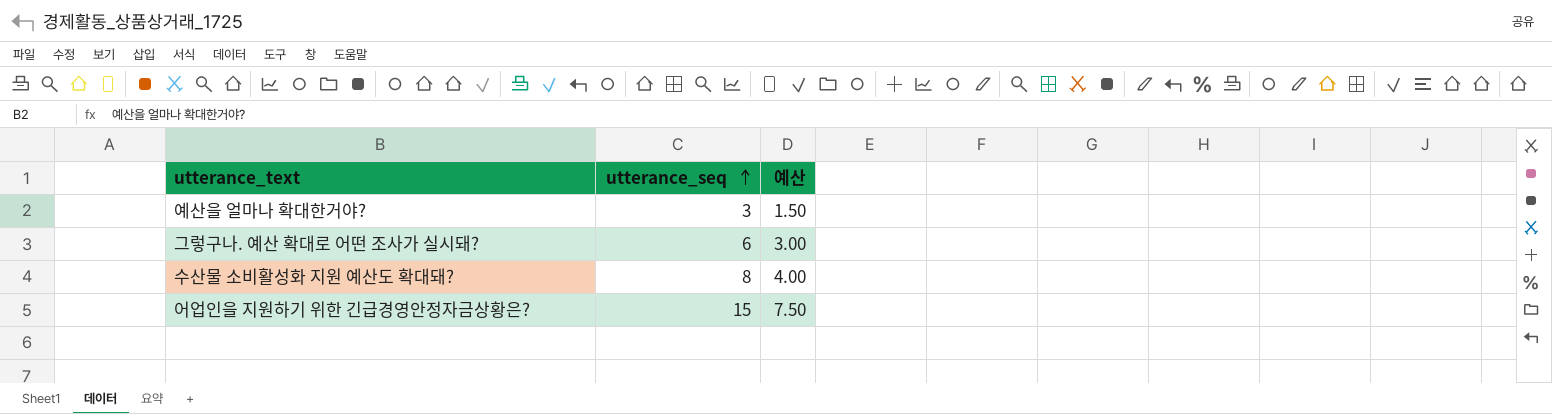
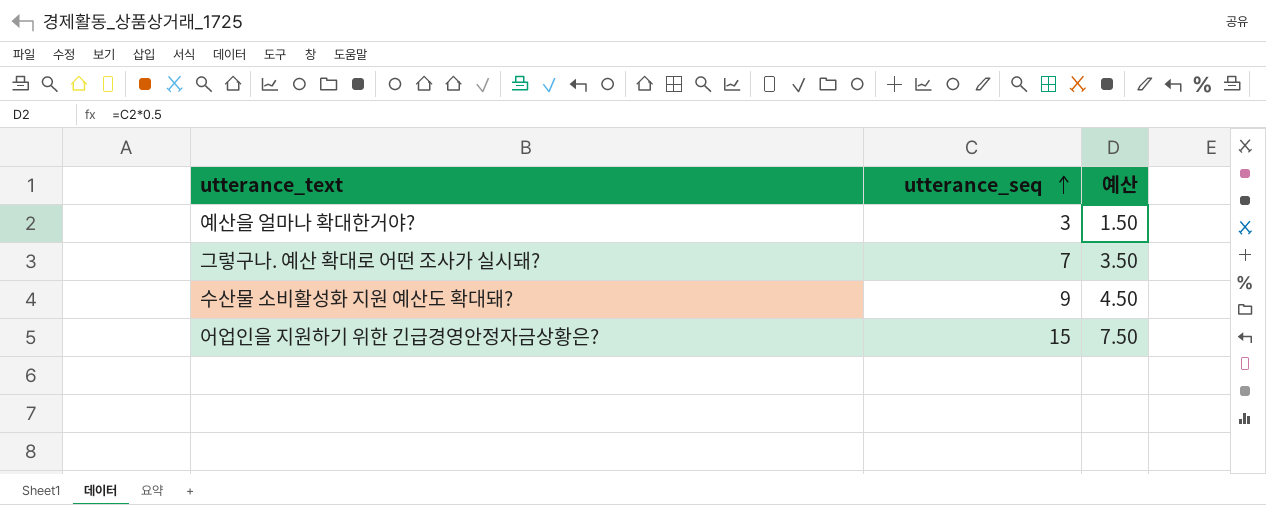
그렇구나. 예산 확대로 어떤 조사가 실시돼? | utterance_seq: 6 -> 7
그렇구나. 예산 확대로 어떤 조사가 실시돼? | 예산: 3.00 -> 3.50
수산물 소비활성화 지원 예산도 확대돼? | utterance_seq: 8 -> 9
수산물 소비활성화 지원 예산도 확대돼? | 예산: 4.00 -> 4.50

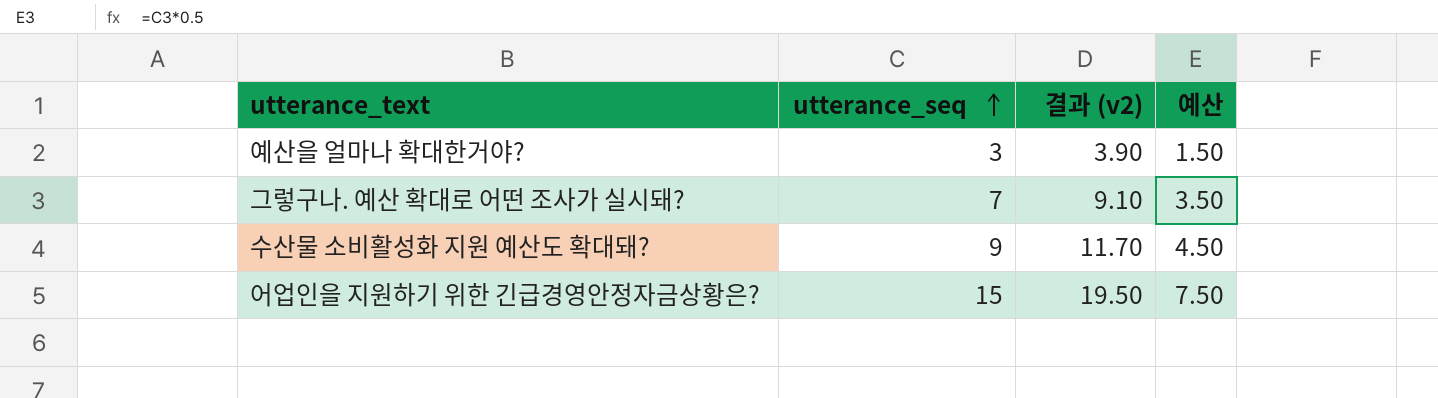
column 결과 (v2) | formula: none -> [utterance_seq] * 1.3

